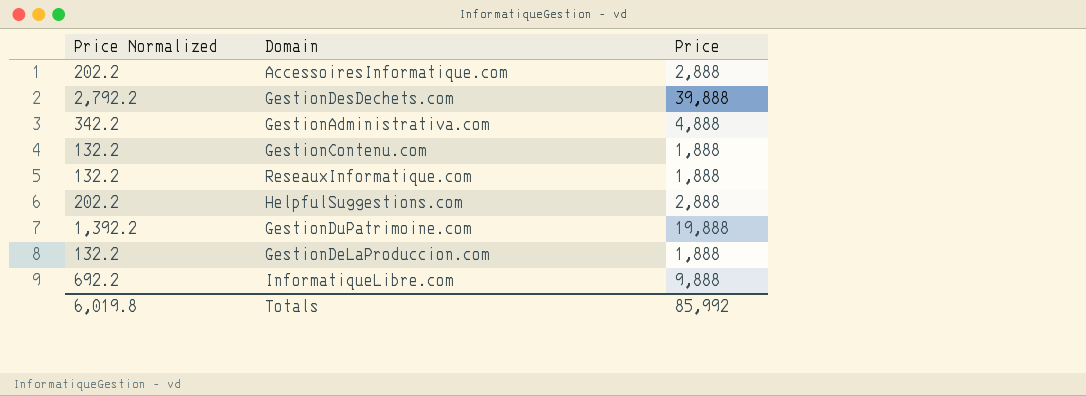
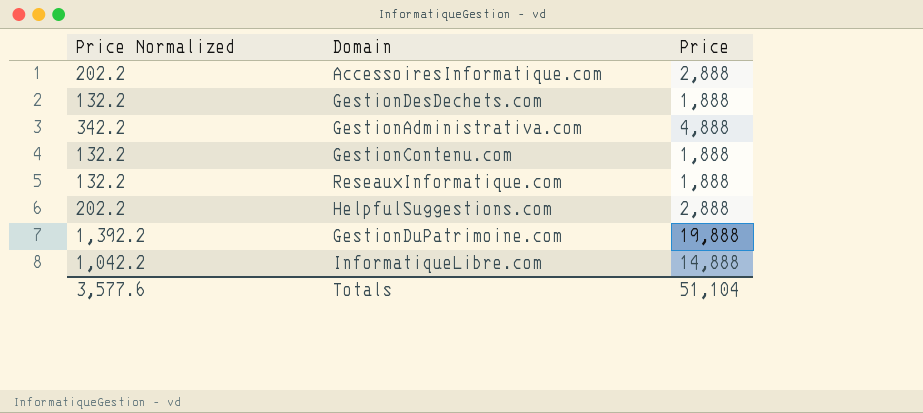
row GestionDeLaProduccion.com: 132.2 | 1,888 -> none
GestionDesDechets.com | Price Normalized: 2,792.2 -> 132.2
GestionDesDechets.com | Price: 39,888 -> 1,888
InformatiqueLibre.com | Price Normalized: 692.2 -> 1,042.2
InformatiqueLibre.com | Price: 9,888 -> 14,888
Totals | Price Normalized: 6,019.8 -> 3,577.6
Totals | Price: 85,992 -> 51,104

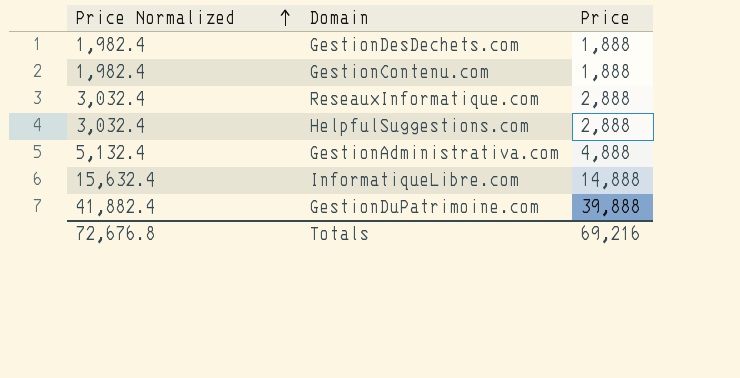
row order: none -> Price Normalized ascending
column Price Normalized | formula: [Price] * 0.07 -> [Price] * 1.05
row AccessoiresInformatique.com: 202.2 | 2,888 -> none
ReseauxInformatique.com | Price: 1,888 -> 2,888
GestionDuPatrimoine.com | Price: 19,888 -> 39,888
Totals | Price Normalized: 3,577.6 -> 72,676.8
Totals | Price: 51,104 -> 69,216

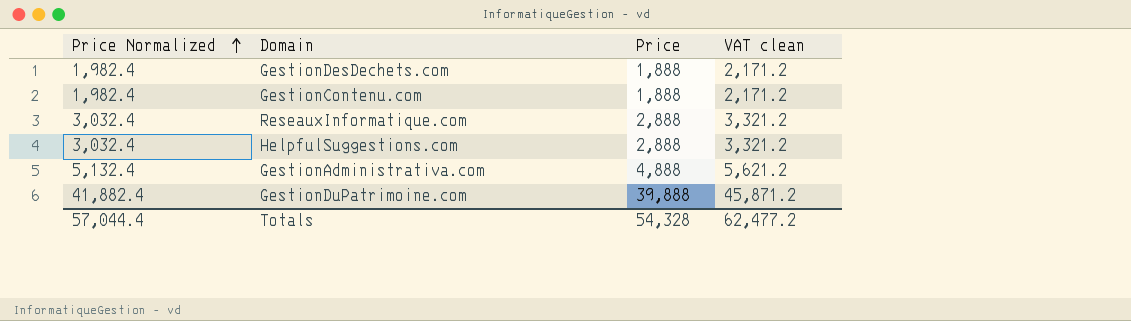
column VAT clean | formula: none -> [Price] * 1.15
row InformatiqueLibre.com: 15,632.4 | 14,888 -> none
Totals | Price Normalized: 72,676.8 -> 57,044.4
Totals | Price: 69,216 -> 54,328

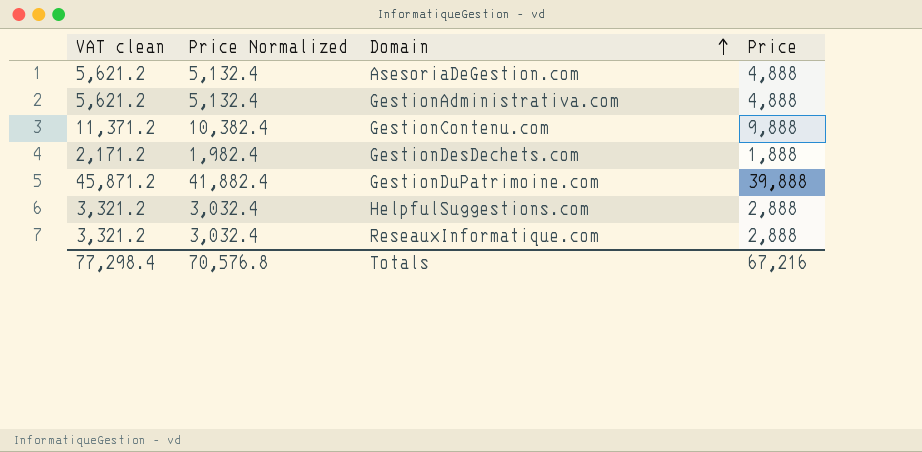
row order: Price Normalized ascending -> Domain ascending
column VAT clean | position: 4 -> 1
row AsesoriaDeGestion.com: none -> 5,621.2 | 5,132.4 | 4,888
GestionContenu.com | VAT clean: 2,171.2 -> 11,371.2
GestionContenu.com | Price Normalized: 1,982.4 -> 10,382.4
GestionContenu.com | Price: 1,888 -> 9,888
Totals | VAT clean: 62,477.2 -> 77,298.4
Totals | Price Normalized: 57,044.4 -> 70,576.8
Totals | Price: 54,328 -> 67,216

